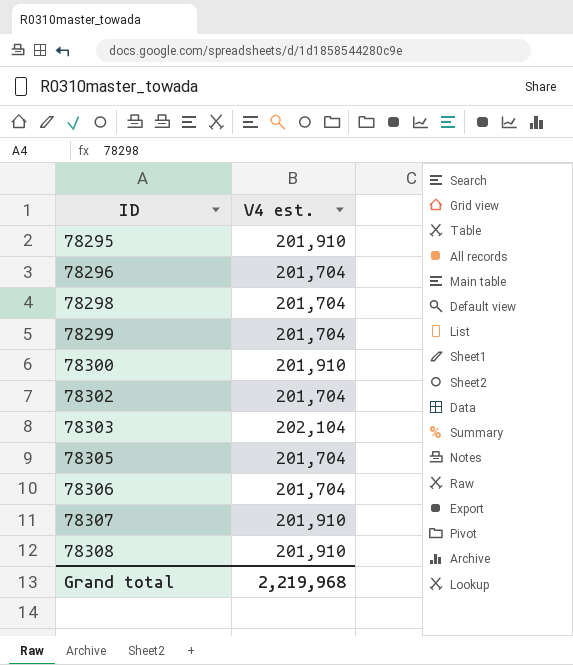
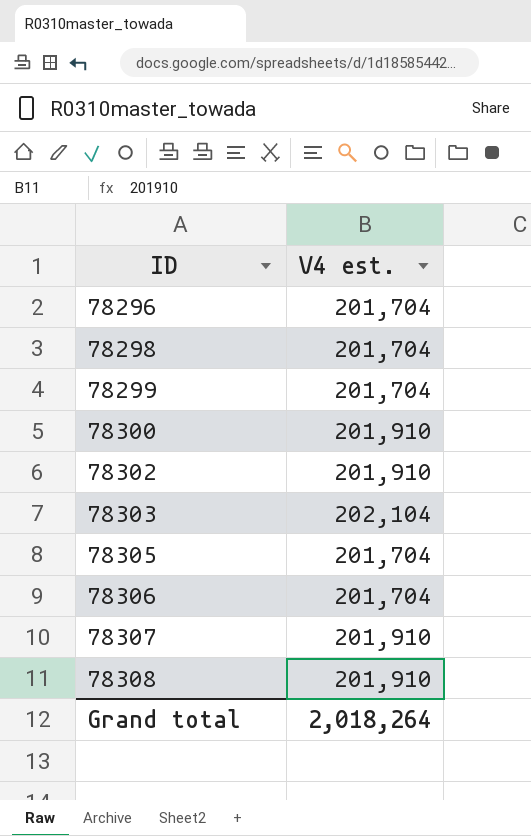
row 78295: 201,910 -> none
78302 | V4 est.: 201,704 -> 201,910
Grand total | V4 est.: 2,219,968 -> 2,018,264

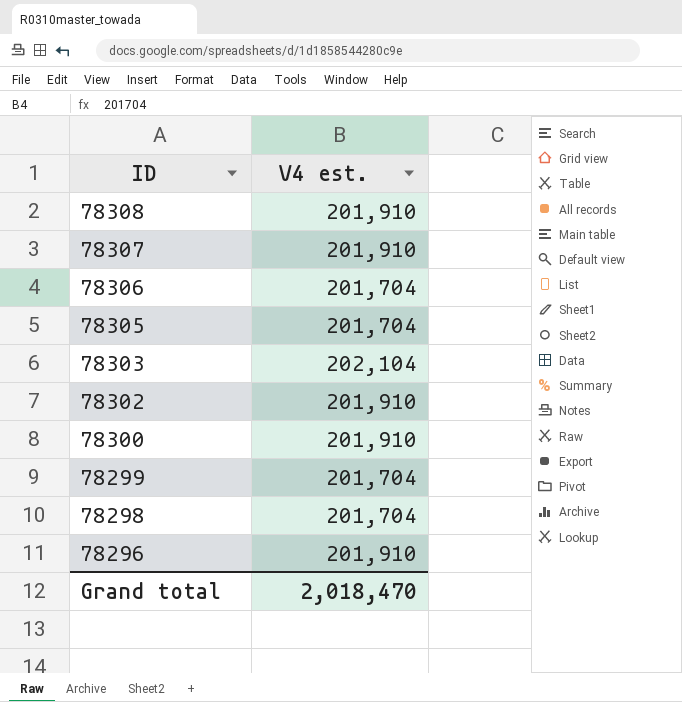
row order: ID ascending -> ID descending
78296 | V4 est.: 201,704 -> 201,910
Grand total | V4 est.: 2,018,264 -> 2,018,470

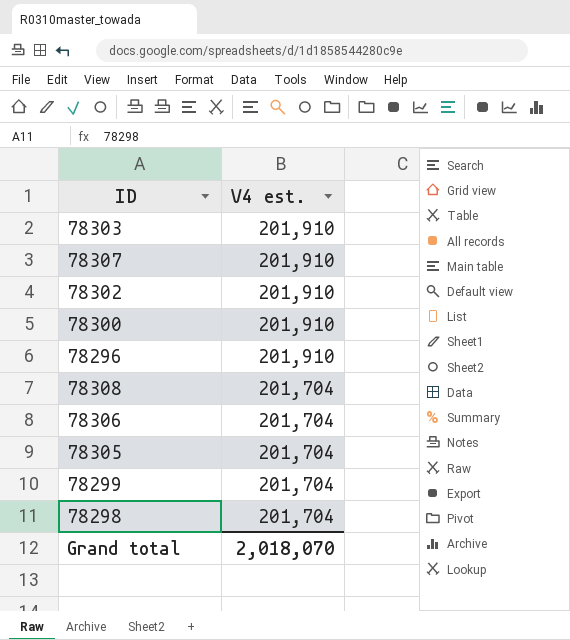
row order: ID descending -> V4 est. descending
78303 | V4 est.: 202,104 -> 201,910
78308 | V4 est.: 201,910 -> 201,704
Grand total | V4 est.: 2,018,470 -> 2,018,070

